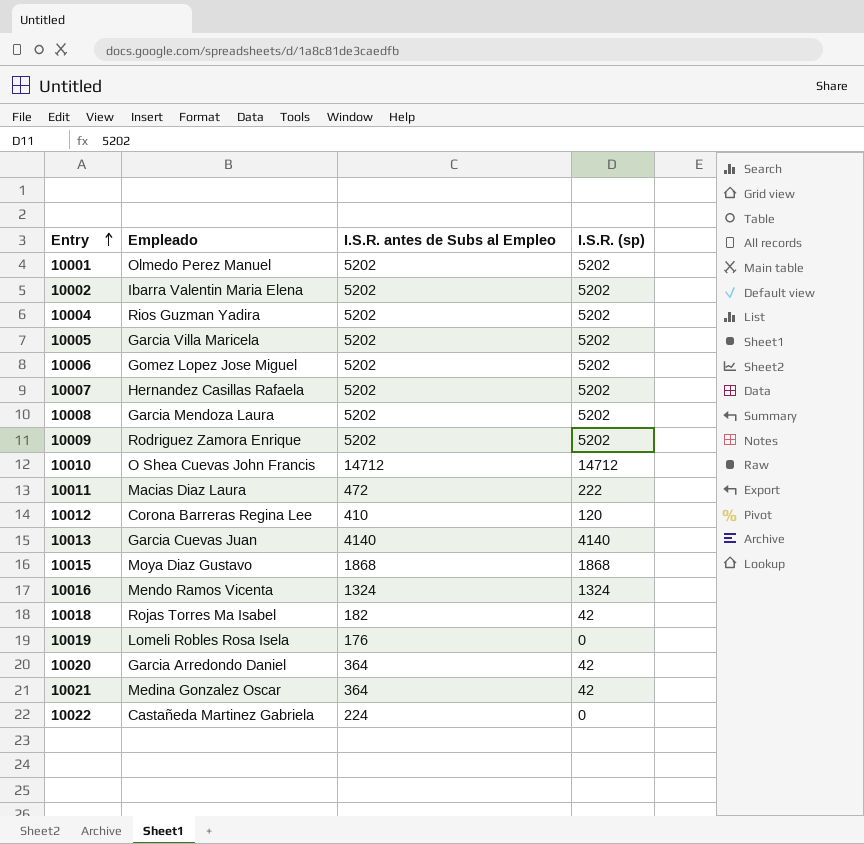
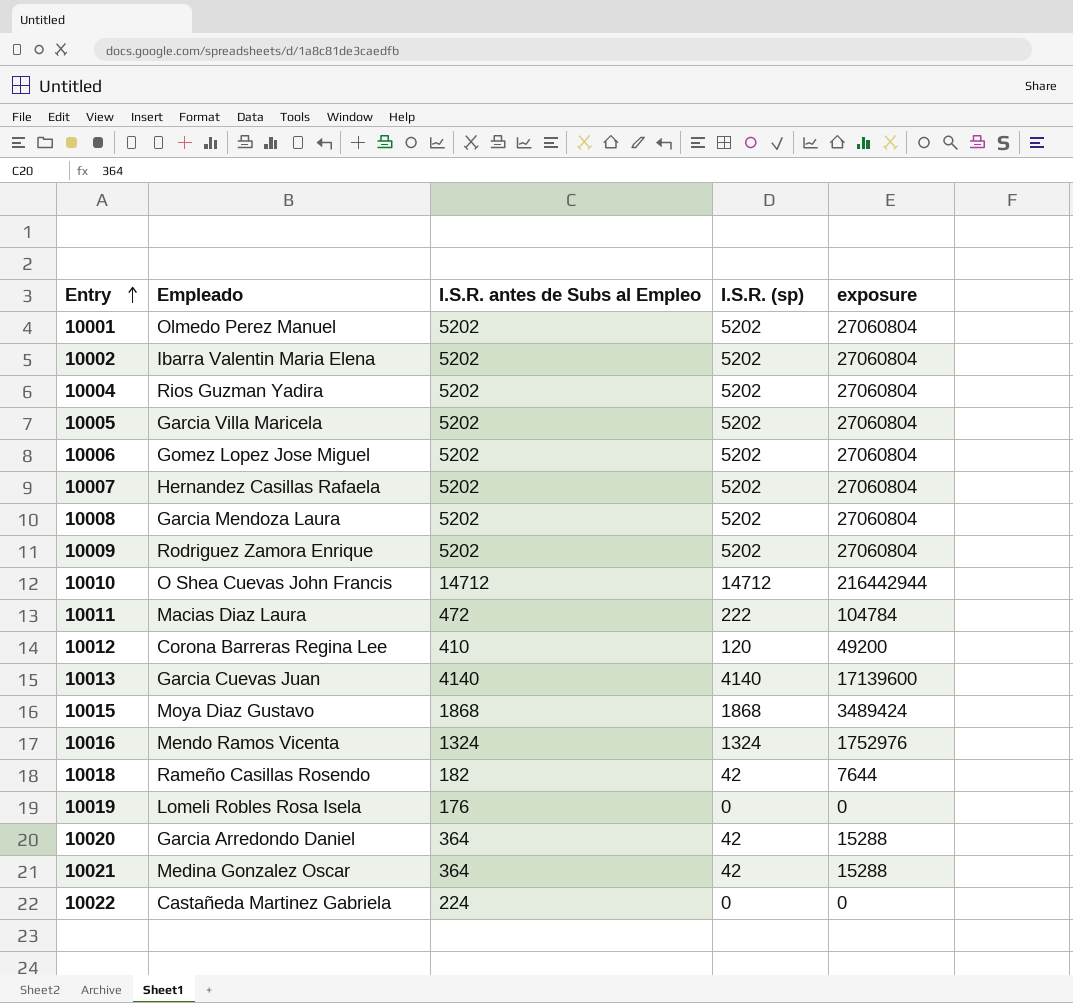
column exposure | formula: none -> [I.S.R. antes de Subs al Empleo] * [I.S.R. (sp)]
10018 | Empleado: Rojas Torres Ma Isabel -> Rameño Casillas Rosendo

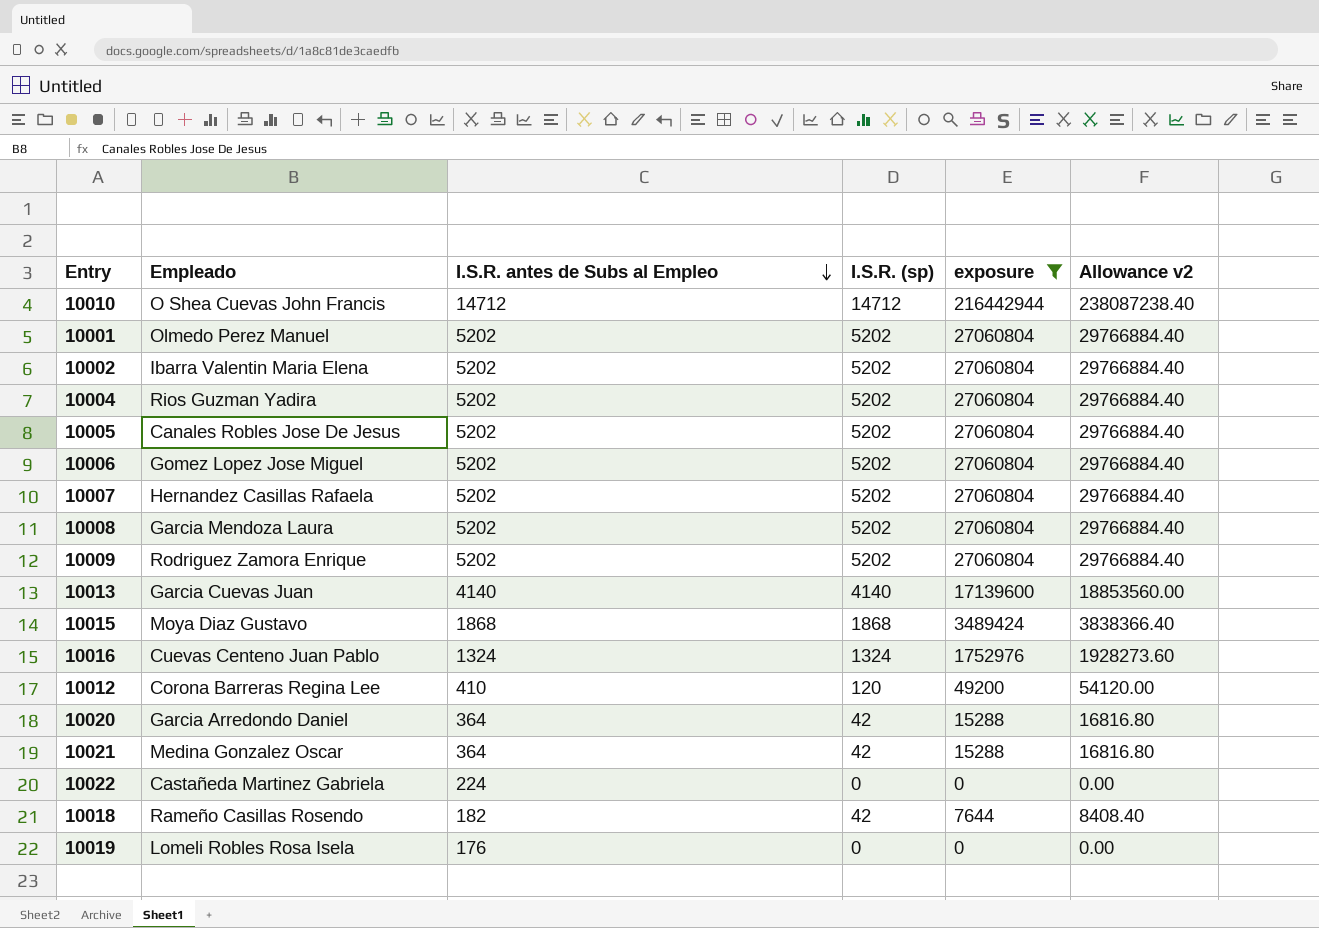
filter: none -> exposure != 104784
row order: Entry ascending -> I.S.R. antes de Subs al Empleo descending
column Allowance v2 | formula: none -> [exposure] * 1.1
10005 | Empleado: Garcia Villa Maricela -> Canales Robles Jose De Jesus
10016 | Empleado: Mendo Ramos Vicenta -> Cuevas Centeno Juan Pablo

